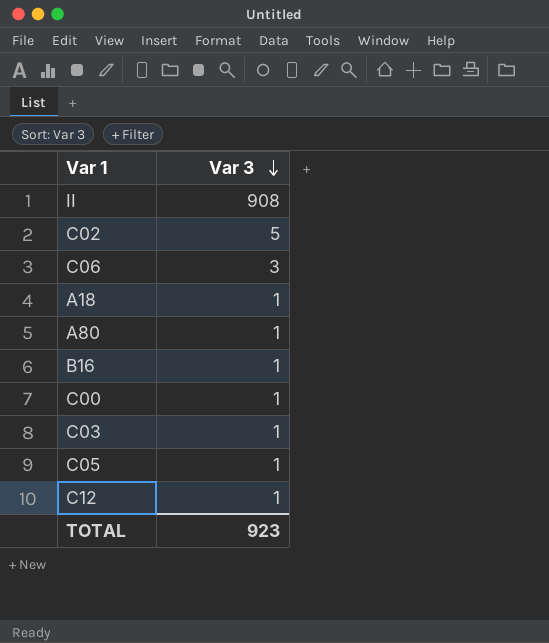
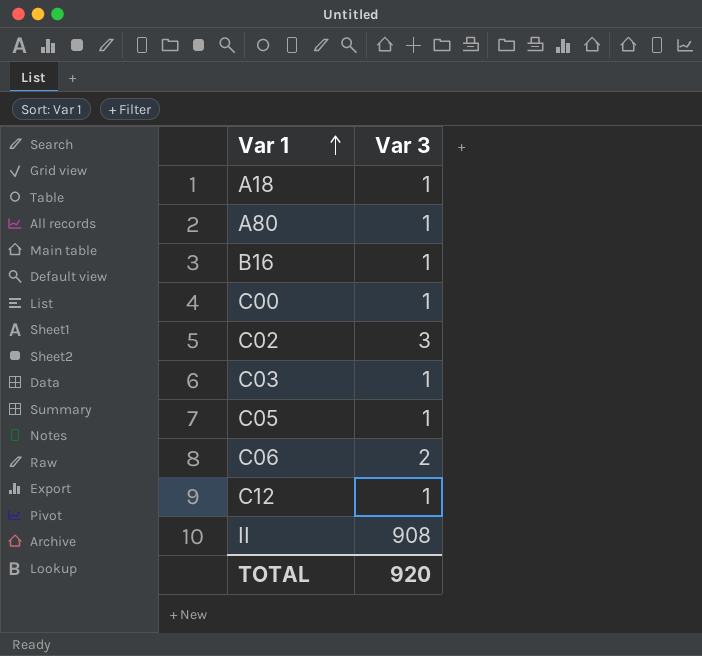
row order: Var 3 descending -> Var 1 ascending
C02 | Var 3: 5 -> 3
C06 | Var 3: 3 -> 2
TOTAL | Var 3: 923 -> 920

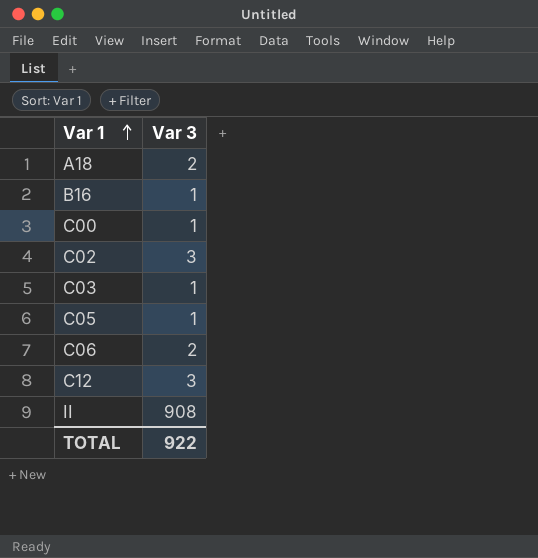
row A80: 1 -> none
A18 | Var 3: 1 -> 2
C12 | Var 3: 1 -> 3
TOTAL | Var 3: 920 -> 922

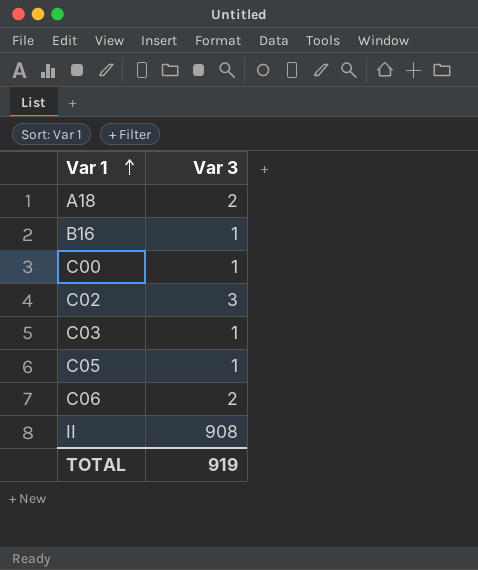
row C12: 3 -> none
TOTAL | Var 3: 922 -> 919

